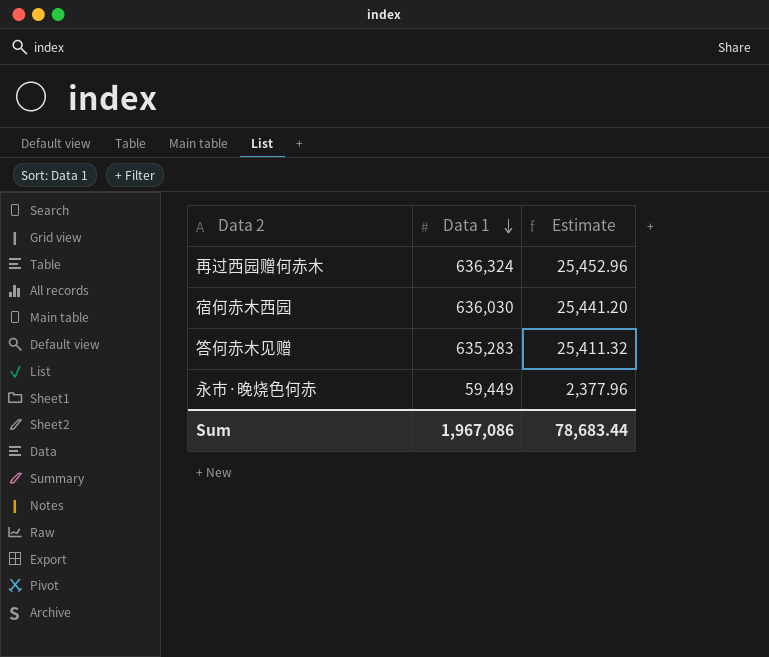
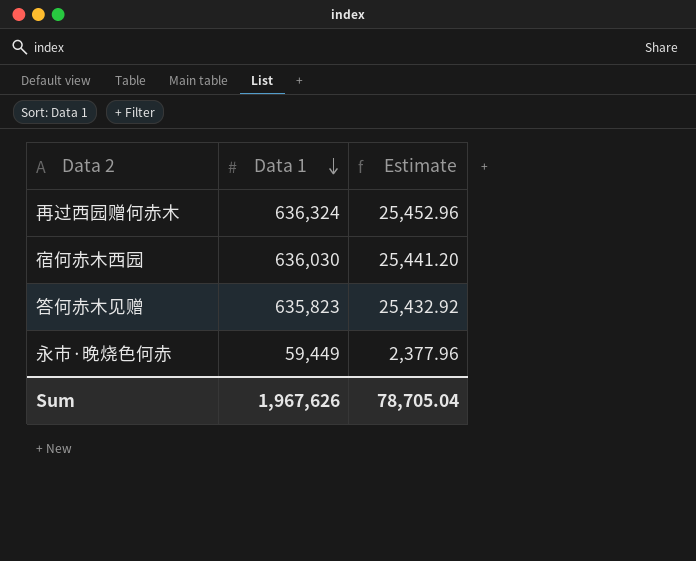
答何赤木见赠 | Data 1: 635,283 -> 635,823
答何赤木见赠 | Estimate: 25,411.32 -> 25,432.92
Sum | Data 1: 1,967,086 -> 1,967,626
Sum | Estimate: 78,683.44 -> 78,705.04

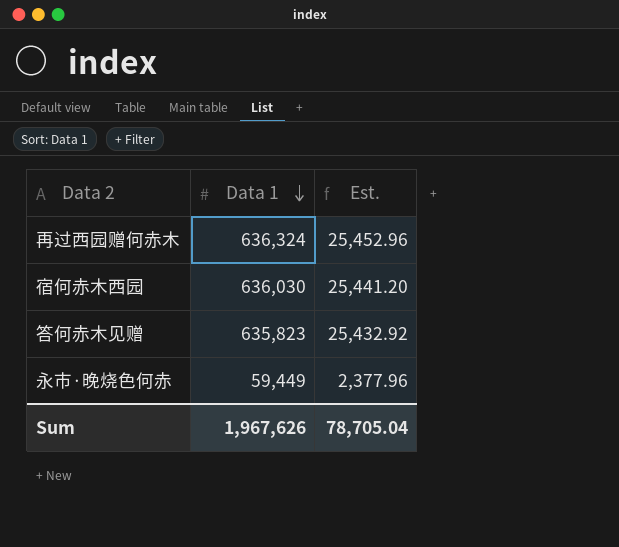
column name: Estimate -> Est.

